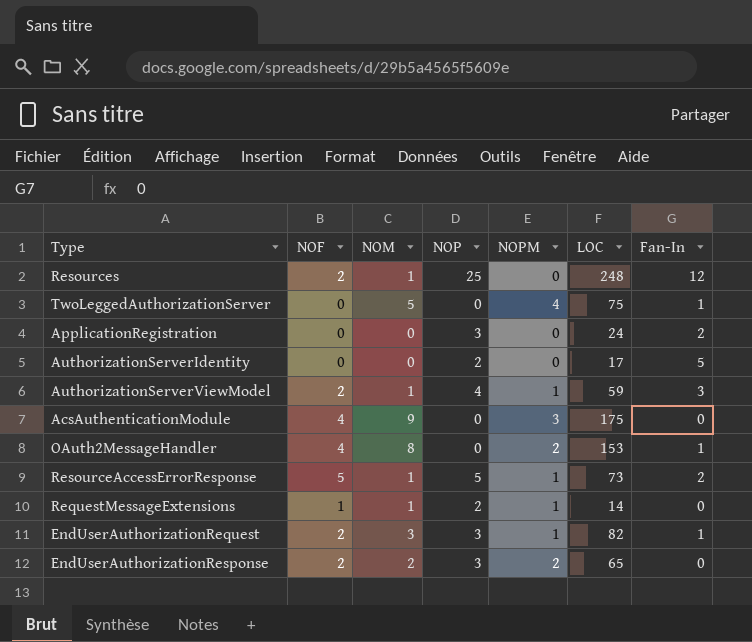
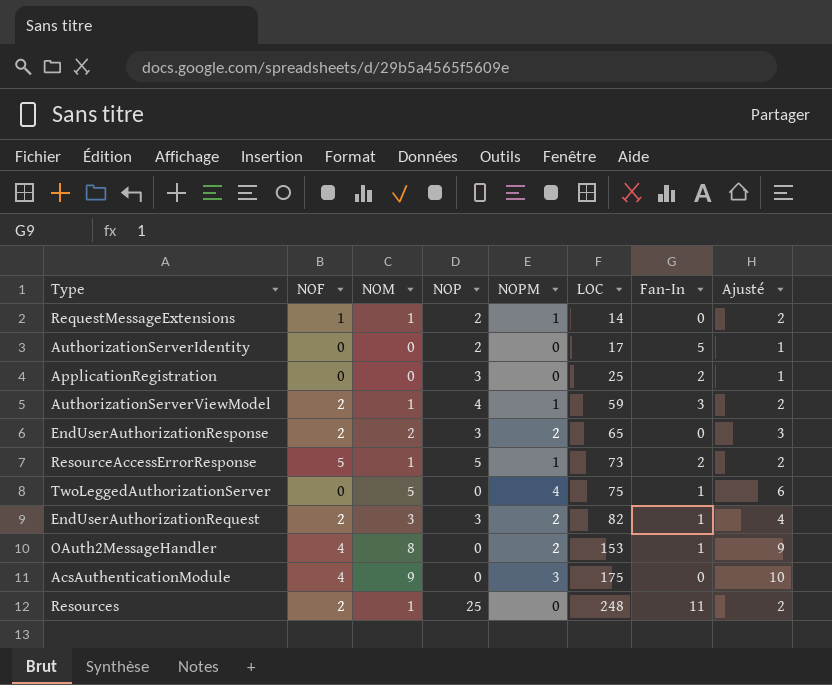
row order: none -> LOC ascending
column Ajusté | formula: none -> [NOM] + 1
ApplicationRegistration | LOC: 24 -> 25
EndUserAuthorizationRequest | NOPM: 1 -> 2
Resources | Fan-In: 12 -> 11

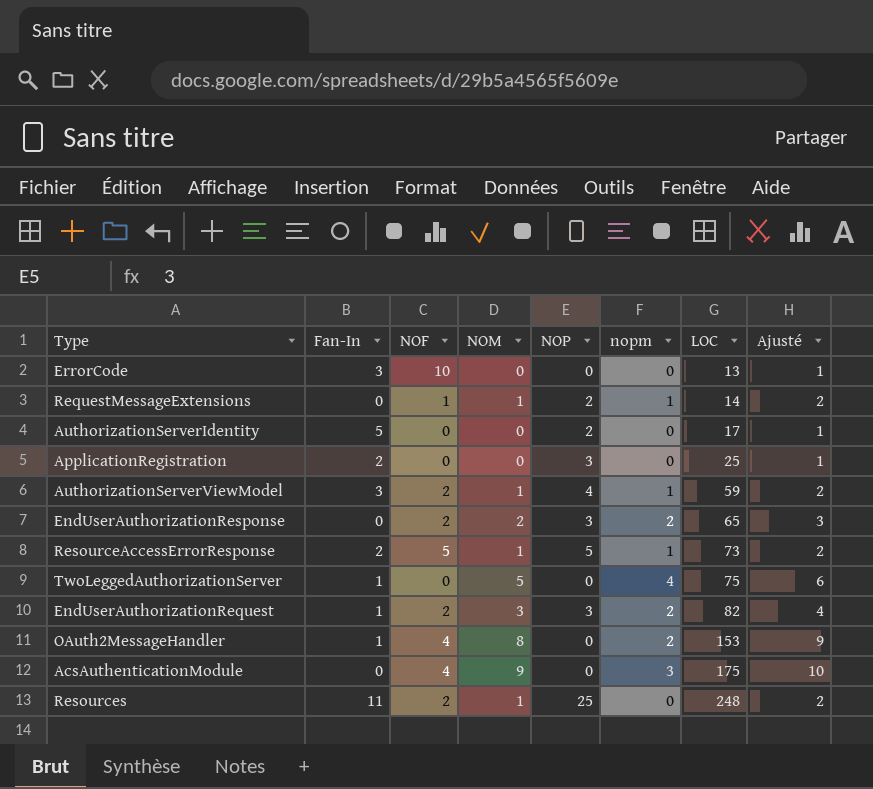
column Fan-In | position: 7 -> 2
column name: NOPM -> nopm
row ErrorCode: none -> 3 | 10 | 0 | 0 | 0 | 13 | 1

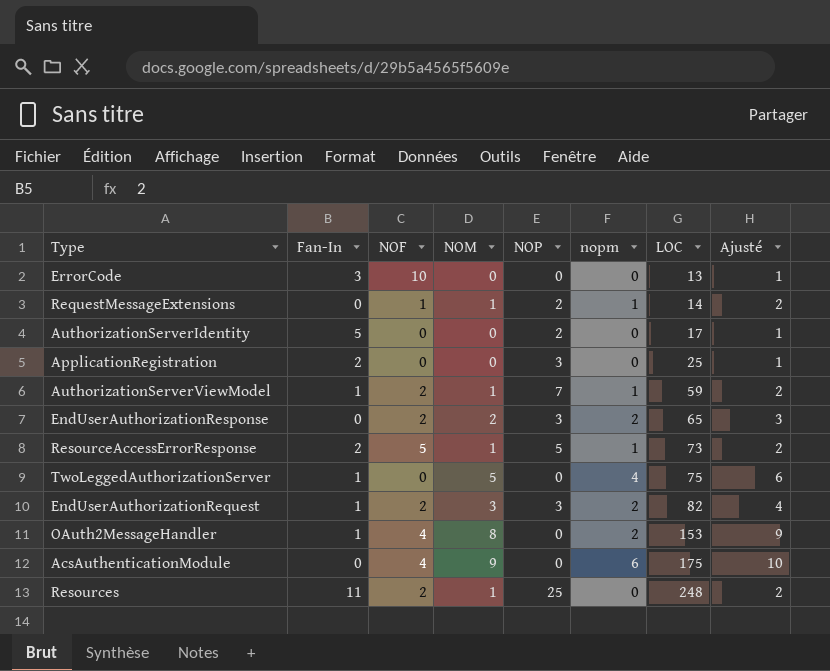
AuthorizationServerViewModel | Fan-In: 3 -> 1
AuthorizationServerViewModel | NOP: 4 -> 7
AcsAuthenticationModule | nopm: 3 -> 6

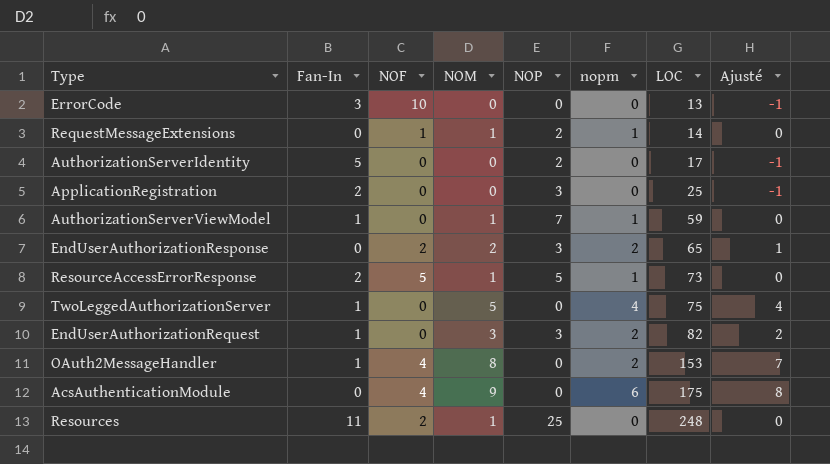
column Ajusté | formula: [NOM] + 1 -> [NOM] - 1
AuthorizationServerViewModel | NOF: 2 -> 0
EndUserAuthorizationRequest | NOF: 2 -> 0

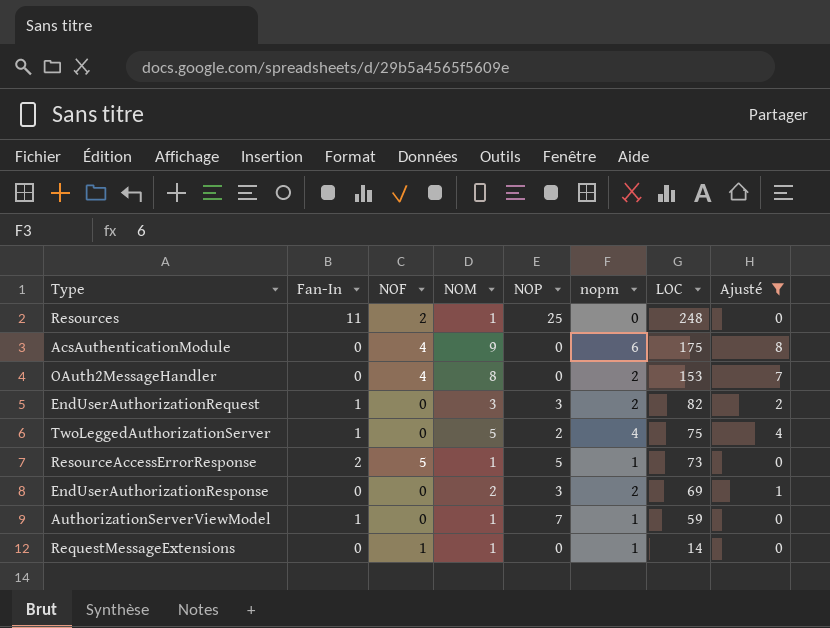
filter: none -> Ajusté != -1
row order: LOC ascending -> LOC descending
OAuth2MessageHandler | Fan-In: 1 -> 0
TwoLeggedAuthorizationServer | NOP: 0 -> 2
EndUserAuthorizationResponse | NOF: 2 -> 0
EndUserAuthorizationResponse | LOC: 65 -> 69
RequestMessageExtensions | NOP: 2 -> 0

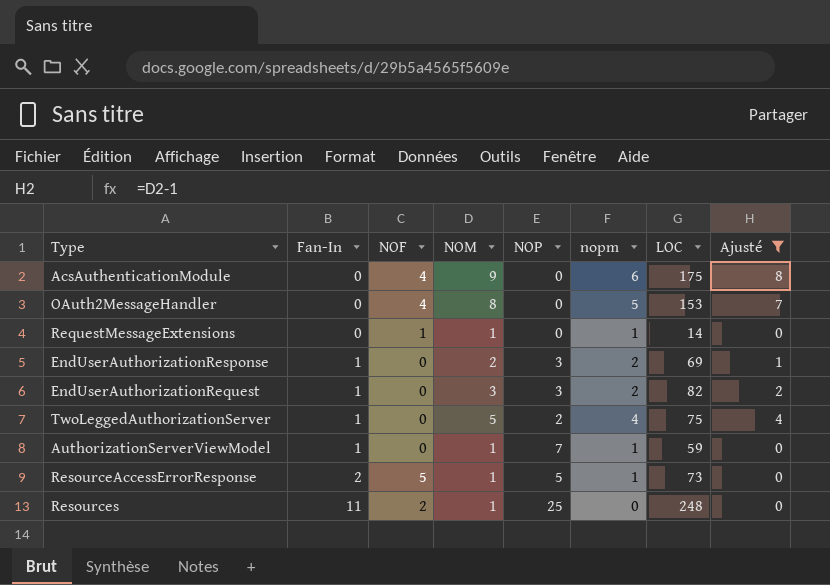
row order: LOC descending -> Fan-In ascending
OAuth2MessageHandler | nopm: 2 -> 5
EndUserAuthorizationResponse | Fan-In: 0 -> 1

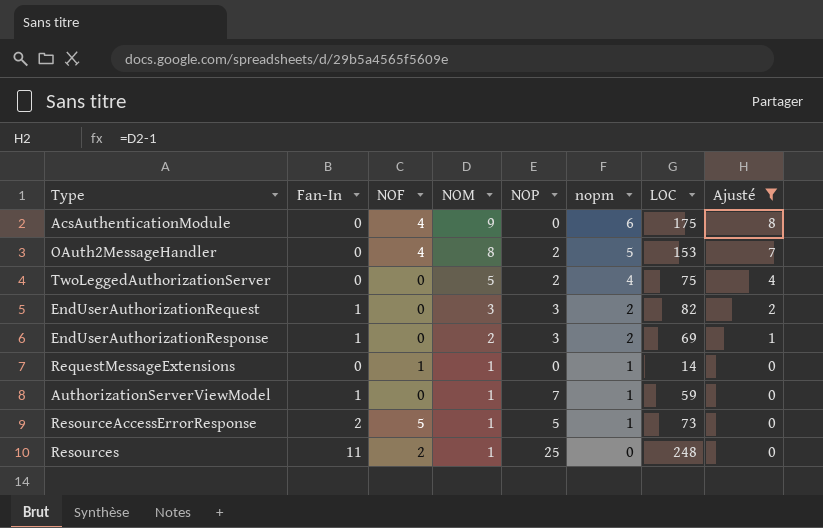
row order: Fan-In ascending -> NOM descending
OAuth2MessageHandler | NOP: 0 -> 2
TwoLeggedAuthorizationServer | Fan-In: 1 -> 0

